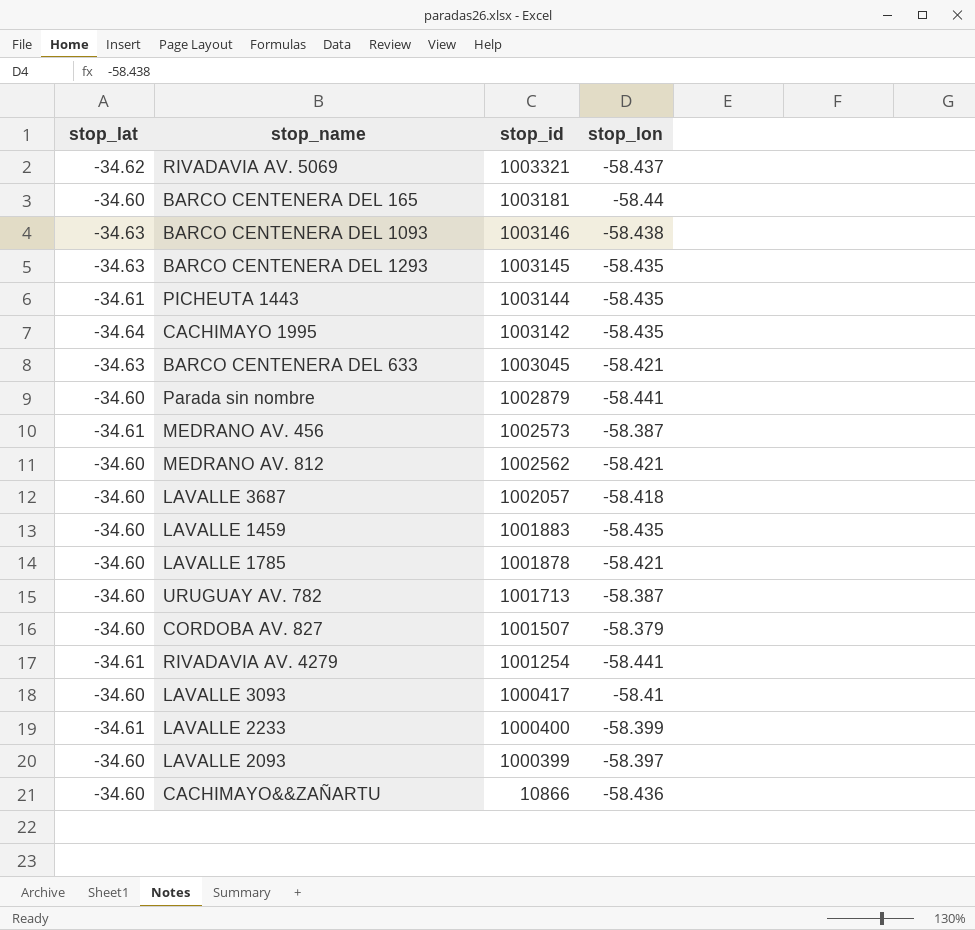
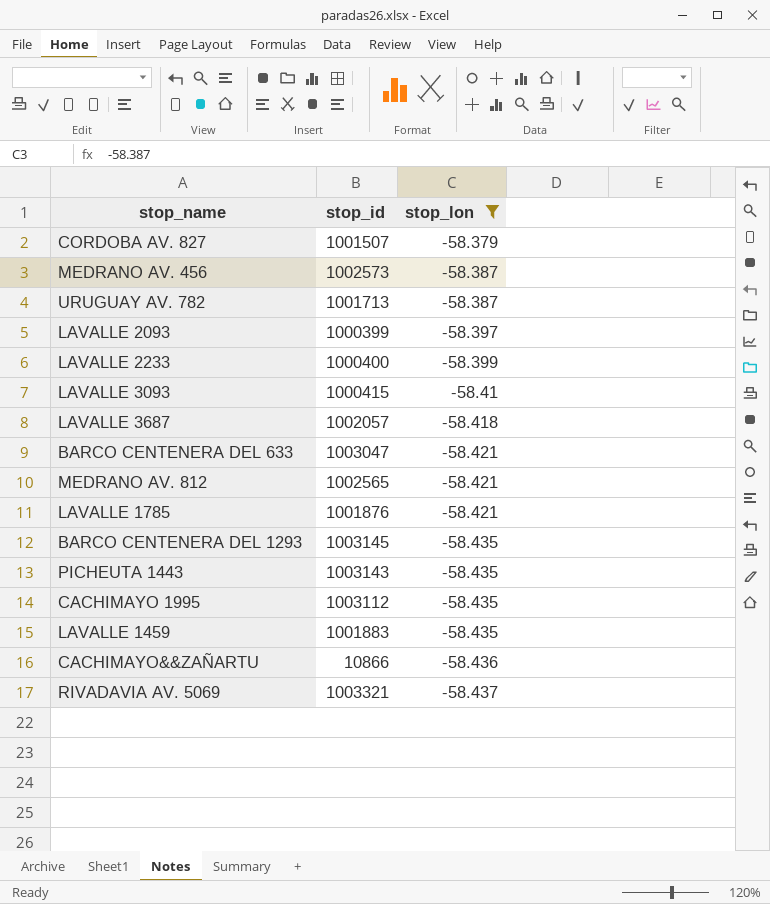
filter: none -> stop_lon >= -58.437
row order: stop_id descending -> stop_lon descending
column stop_lat | position: 1 -> none
LAVALLE 3093 | stop_id: 1000417 -> 1000415
BARCO CENTENERA DEL 633 | stop_id: 1003045 -> 1003047
MEDRANO AV. 812 | stop_id: 1002562 -> 1002565
LAVALLE 1785 | stop_id: 1001878 -> 1001876
PICHEUTA 1443 | stop_id: 1003144 -> 1003143
CACHIMAYO 1995 | stop_id: 1003142 -> 1003112

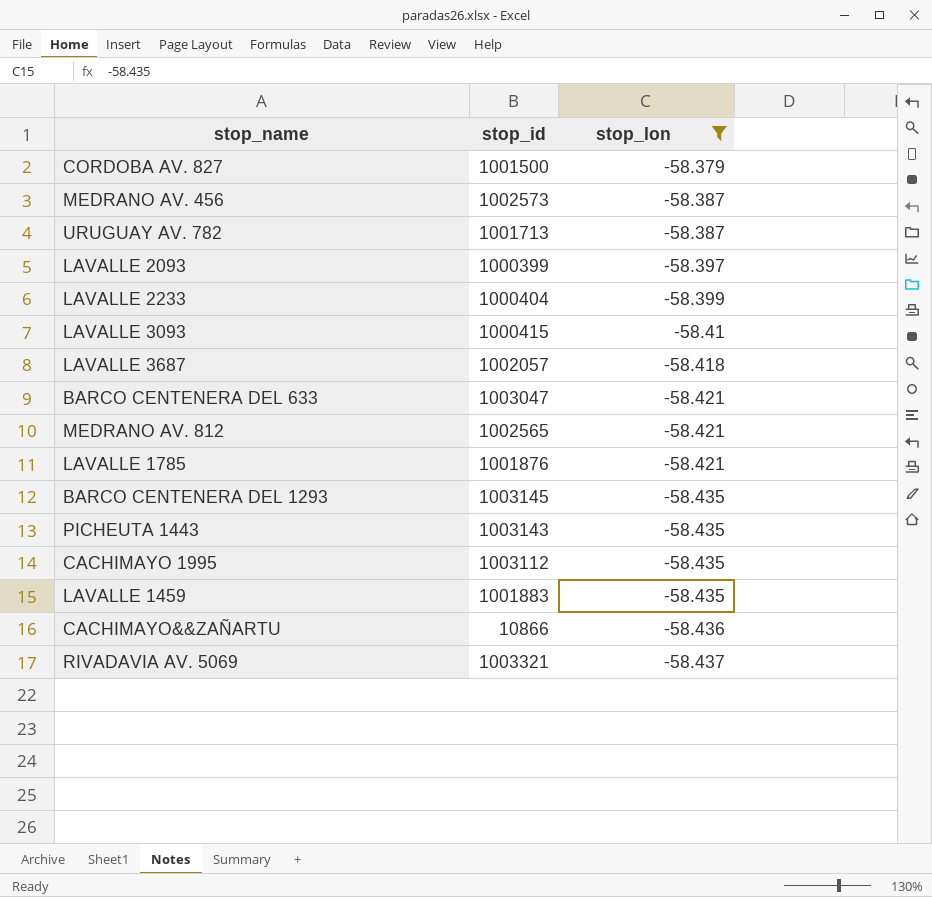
CORDOBA AV. 827 | stop_id: 1001507 -> 1001500
LAVALLE 2233 | stop_id: 1000400 -> 1000404

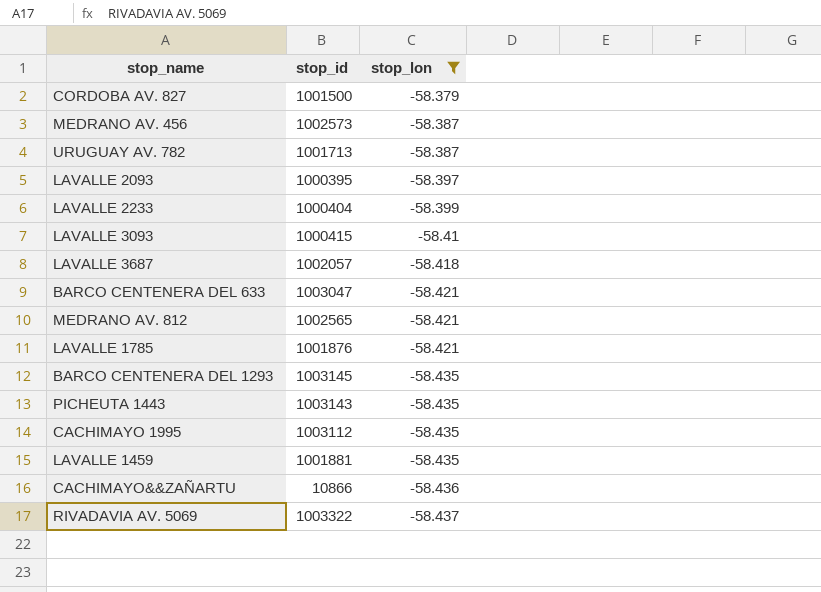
LAVALLE 2093 | stop_id: 1000399 -> 1000395
LAVALLE 1459 | stop_id: 1001883 -> 1001881
RIVADAVIA AV. 5069 | stop_id: 1003321 -> 1003322

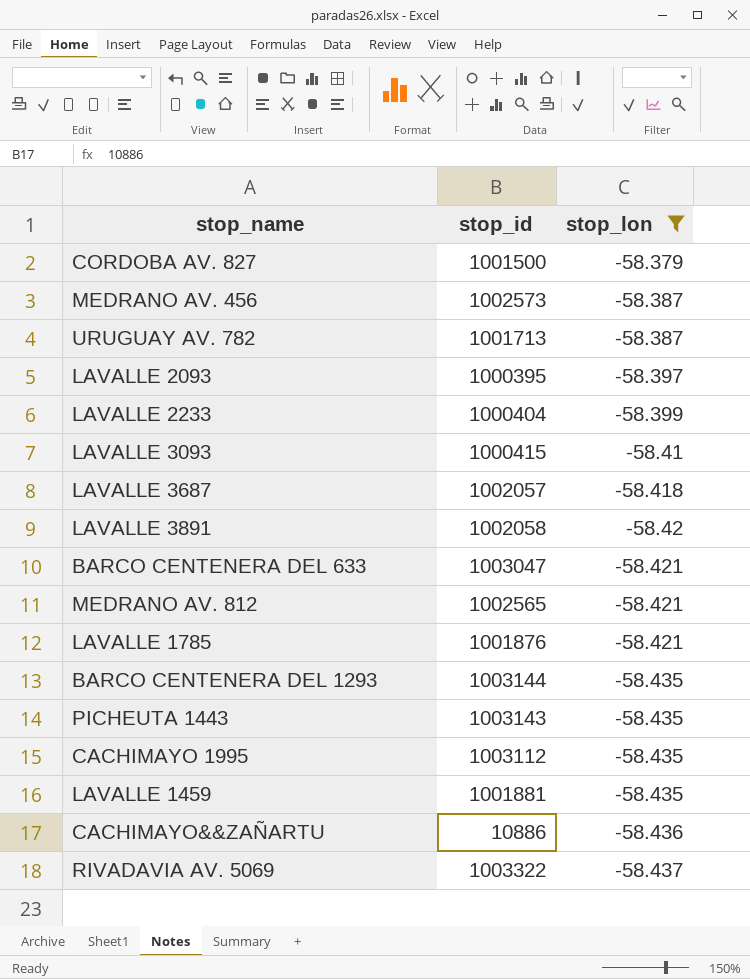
row LAVALLE 3891: none -> 1002058 | -58.42
BARCO CENTENERA DEL 1293 | stop_id: 1003145 -> 1003144
CACHIMAYO&&ZAÑARTU | stop_id: 10866 -> 10886

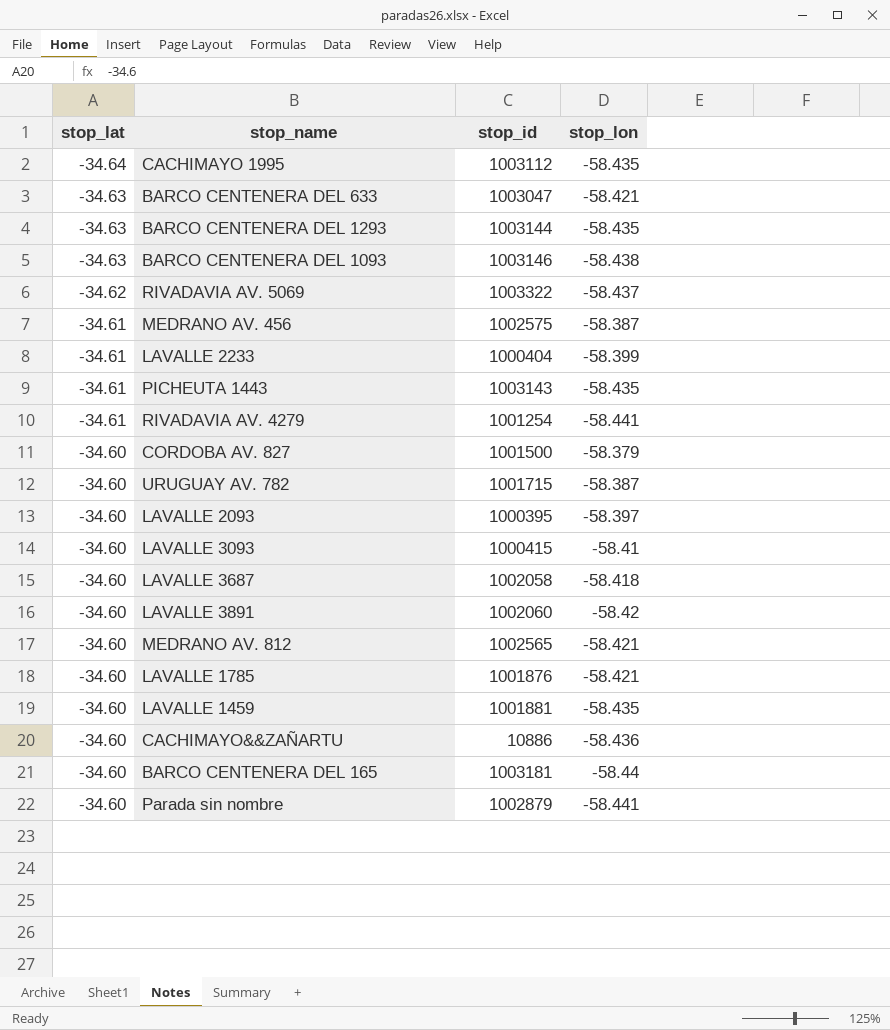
filter: stop_lon >= -58.437 -> none
row order: stop_lon descending -> stop_lat ascending
column stop_lat | position: none -> 1
MEDRANO AV. 456 | stop_id: 1002573 -> 1002575
URUGUAY AV. 782 | stop_id: 1001713 -> 1001715
LAVALLE 3687 | stop_id: 1002057 -> 1002058
LAVALLE 3891 | stop_id: 1002058 -> 1002060

